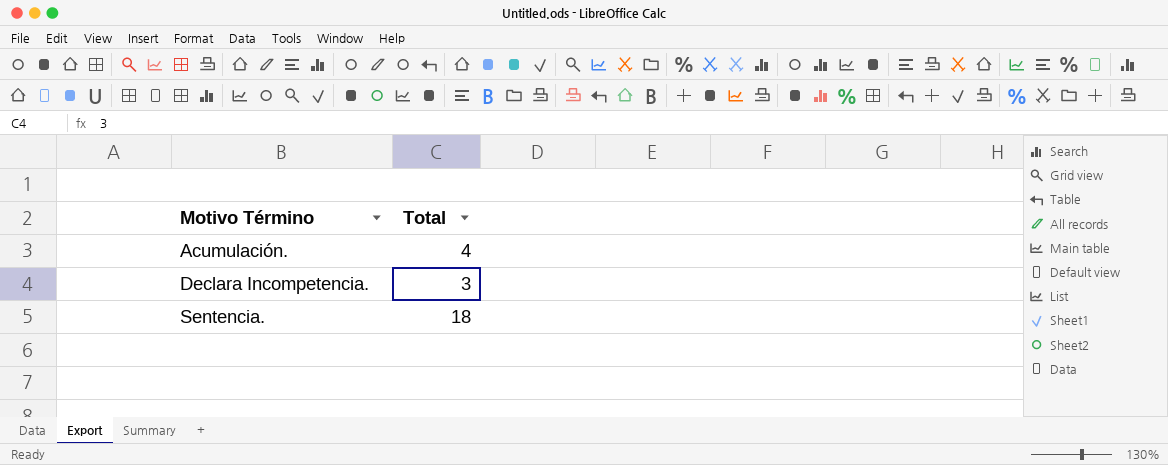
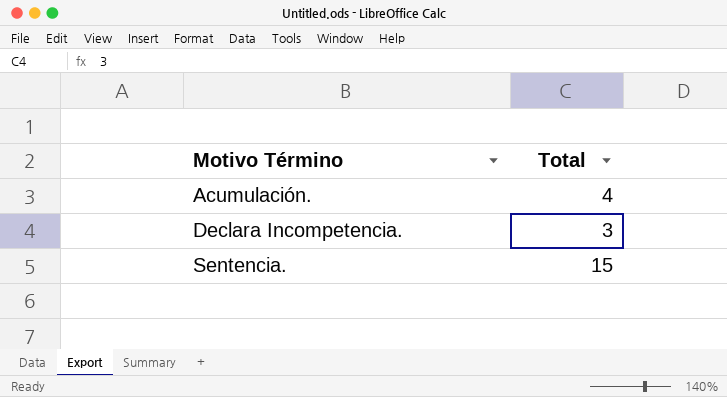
Sentencia. | Total: 18 -> 15

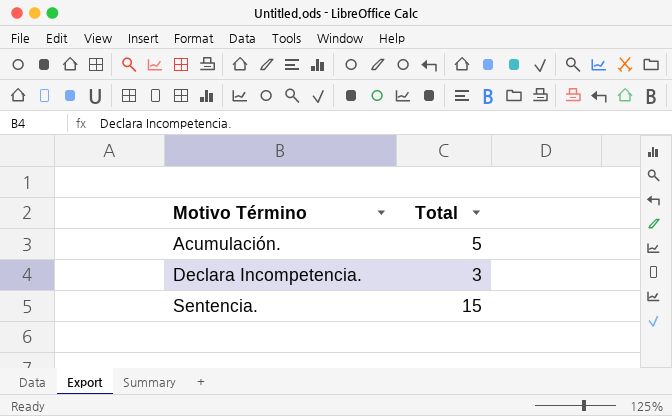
Acumulación. | Total: 4 -> 5

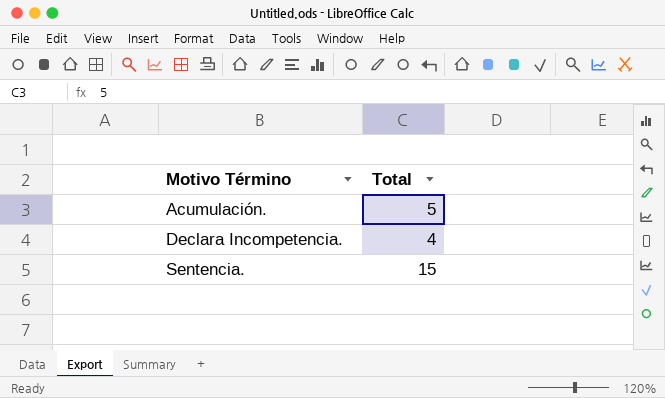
Declara Incompetencia. | Total: 3 -> 4

